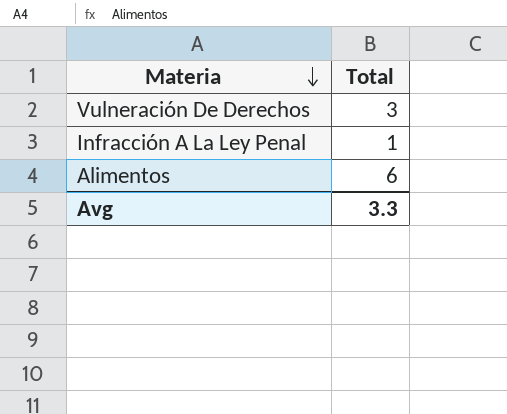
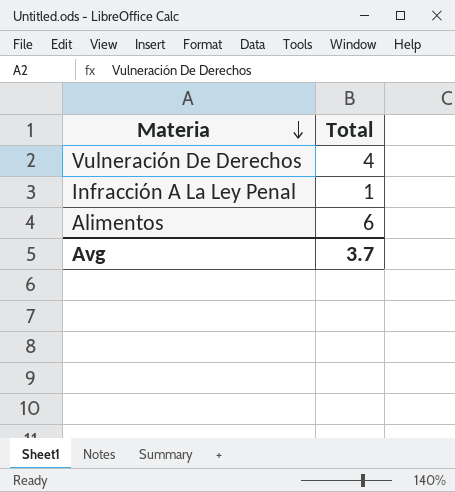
Vulneración De Derechos | Total: 3 -> 4
Avg | Total: 3.3 -> 3.7

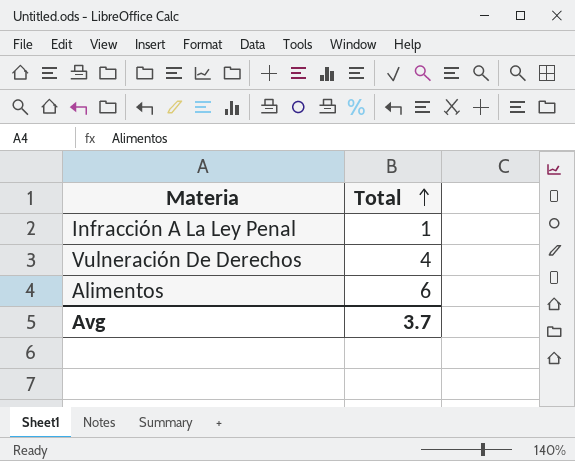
row order: Materia descending -> Total ascending

